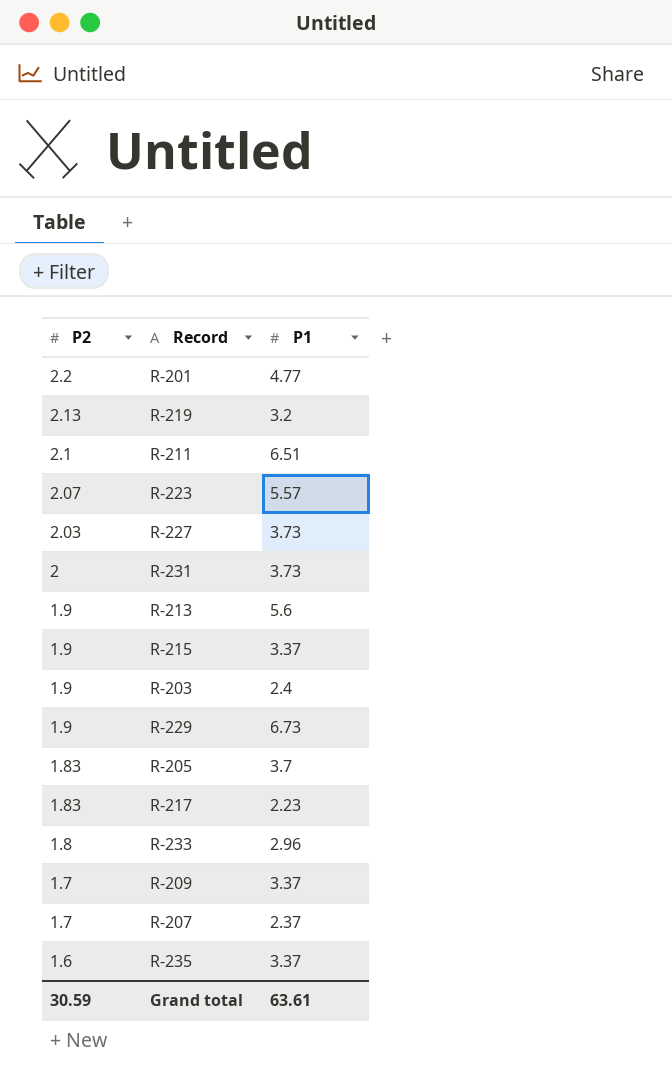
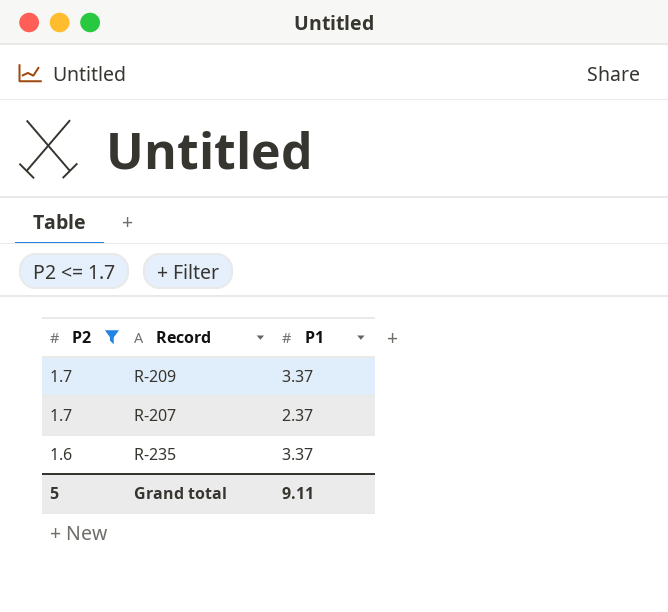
filter: none -> P2 <= 1.7
Grand total | P2: 30.59 -> 5
Grand total | P1: 63.61 -> 9.11

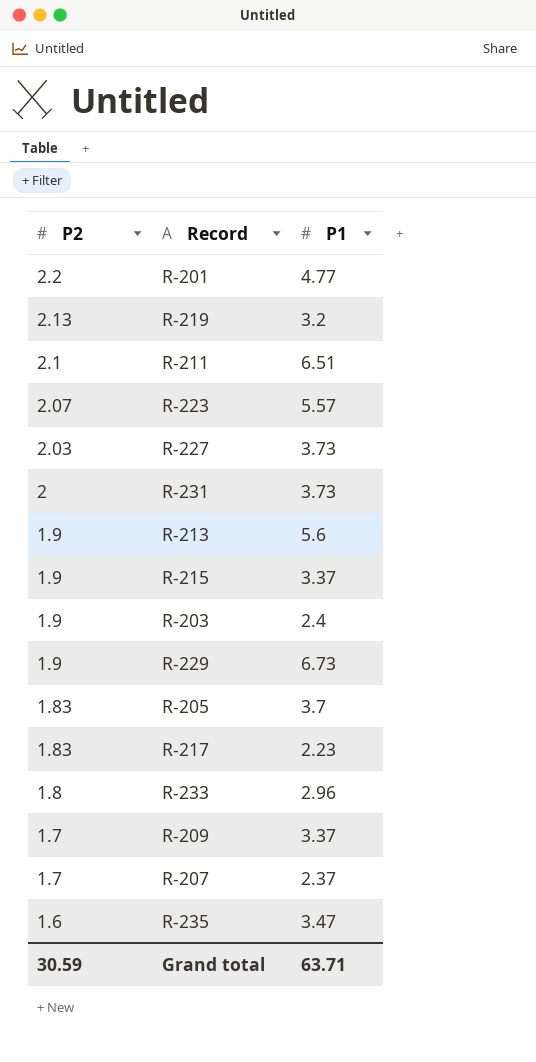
filter: P2 <= 1.7 -> none
R-235 | P1: 3.37 -> 3.47
Grand total | P2: 5 -> 30.59
Grand total | P1: 9.11 -> 63.71

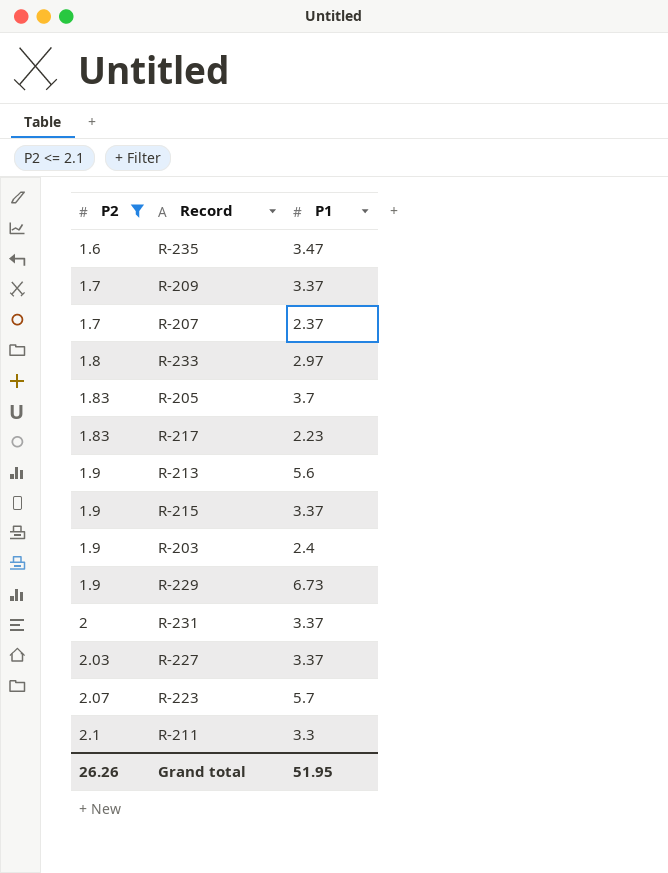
filter: none -> P2 <= 2.1
row order: P2 descending -> P2 ascending
R-233 | P1: 2.96 -> 2.97
R-231 | P1: 3.73 -> 3.37
R-227 | P1: 3.73 -> 3.37
R-223 | P1: 5.57 -> 5.7
R-211 | P1: 6.51 -> 3.3
Grand total | P2: 30.59 -> 26.26
Grand total | P1: 63.71 -> 51.95

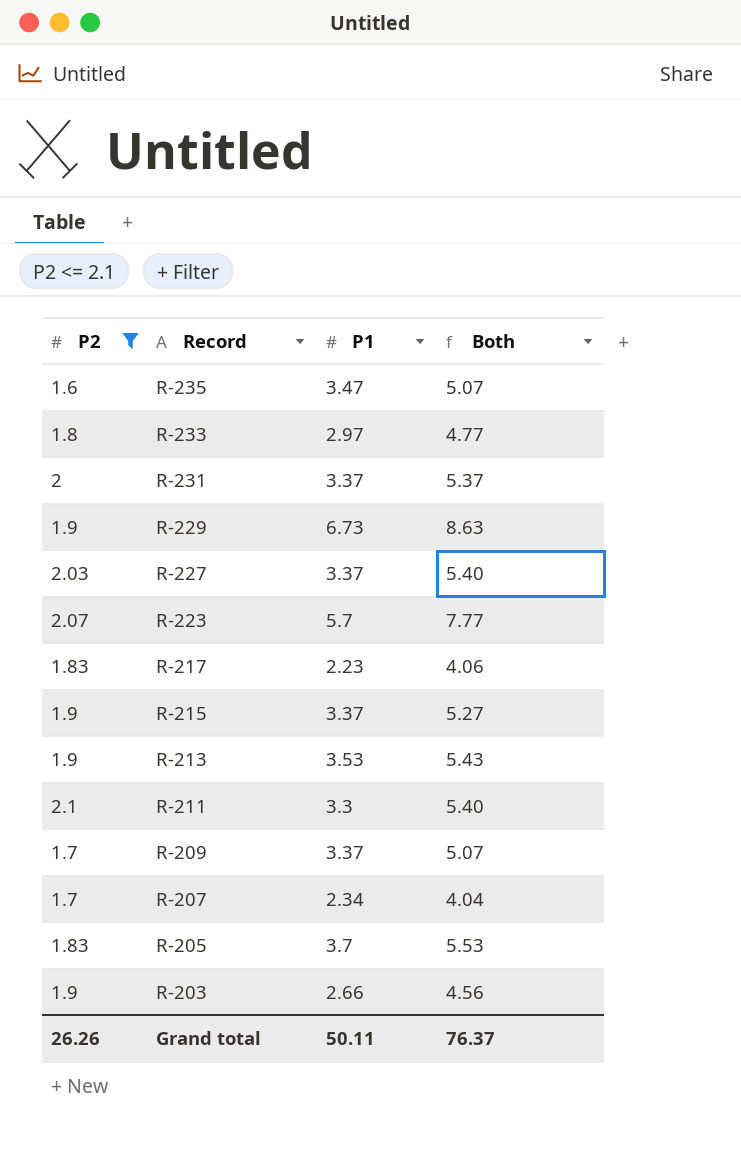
row order: P2 ascending -> Record descending
column Both | formula: none -> [P2] + [P1]
R-213 | P1: 5.6 -> 3.53
R-207 | P1: 2.37 -> 2.34
R-203 | P1: 2.4 -> 2.66
Grand total | P1: 51.95 -> 50.11

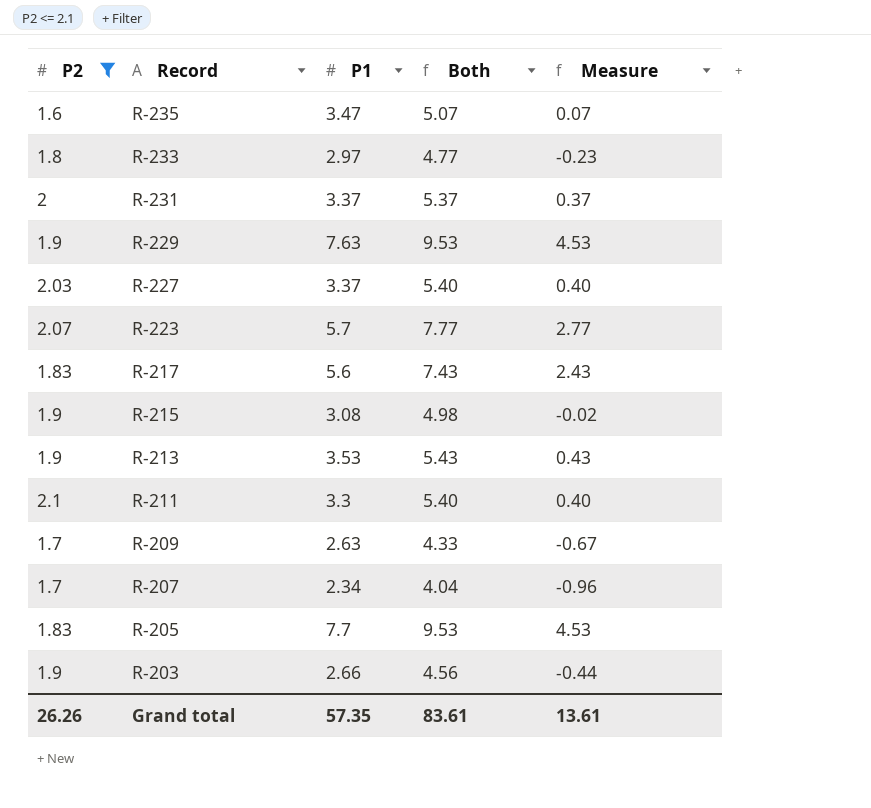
column Measure | formula: none -> [Both] - 5
R-229 | P1: 6.73 -> 7.63
R-229 | Both: 8.63 -> 9.53
R-217 | P1: 2.23 -> 5.6
R-217 | Both: 4.06 -> 7.43
R-215 | P1: 3.37 -> 3.08
R-215 | Both: 5.27 -> 4.98
R-209 | P1: 3.37 -> 2.63
R-209 | Both: 5.07 -> 4.33
R-205 | P1: 3.7 -> 7.7
R-205 | Both: 5.53 -> 9.53
Grand total | P1: 50.11 -> 57.35
Grand total | Both: 76.37 -> 83.61

